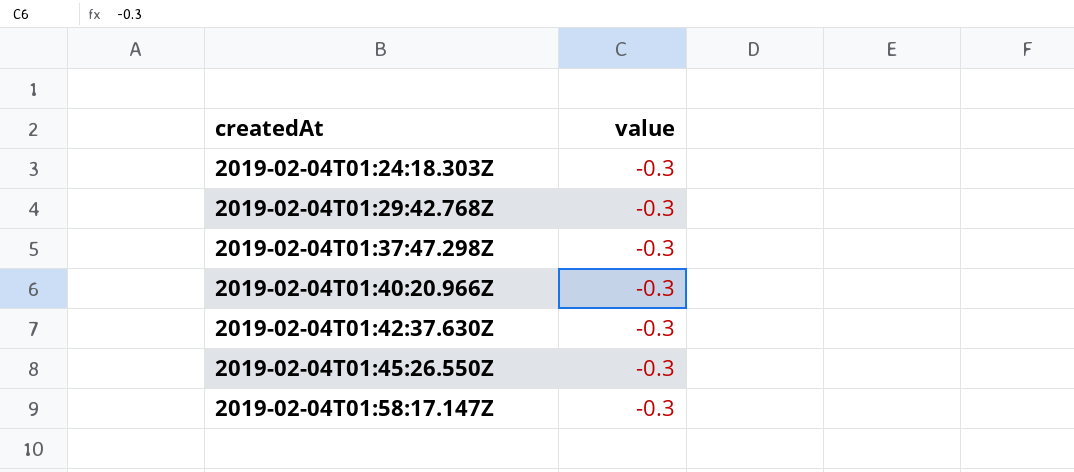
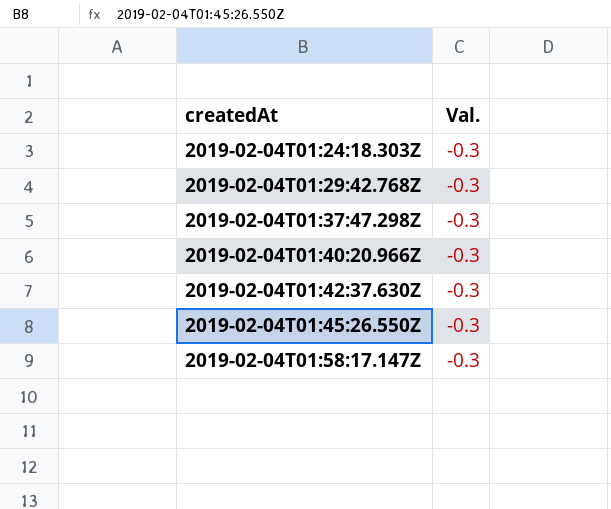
column name: value -> Val.

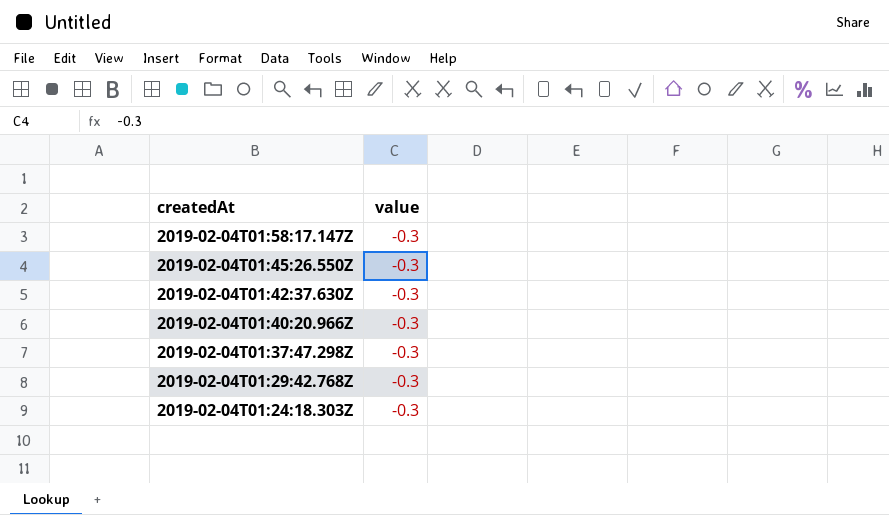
row order: createdAt ascending -> createdAt descending
column name: Val. -> value

